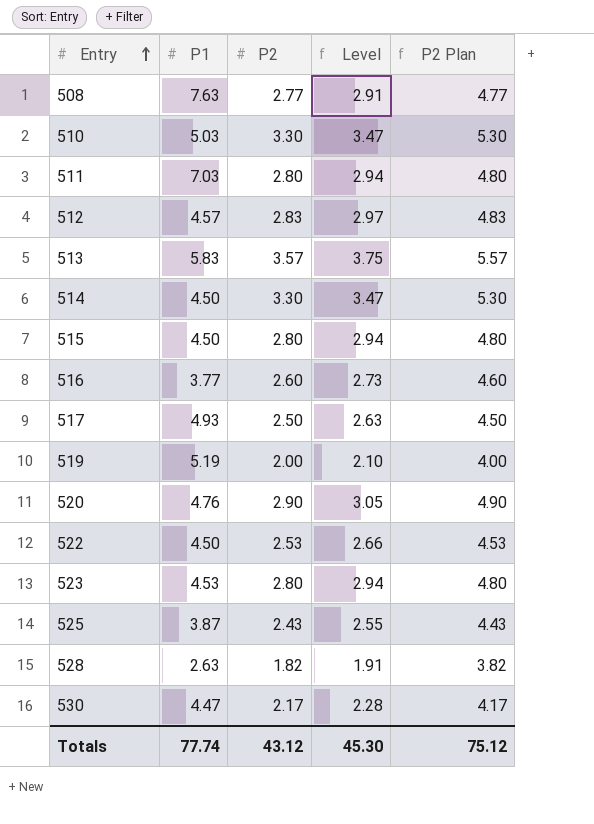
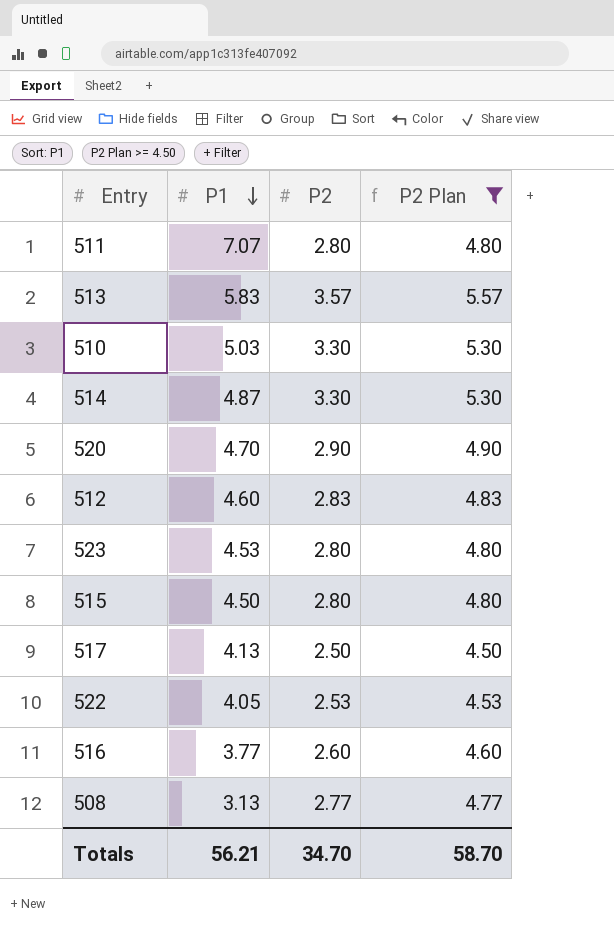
filter: none -> P2 Plan >= 4.50
row order: Entry ascending -> P1 descending
column Level | formula: [P2] * 1.05 -> none
511 | P1: 7.03 -> 7.07
514 | P1: 4.50 -> 4.87
520 | P1: 4.76 -> 4.70
512 | P1: 4.57 -> 4.60
517 | P1: 4.93 -> 4.13
522 | P1: 4.50 -> 4.05
508 | P1: 7.63 -> 3.13
Totals | P1: 77.74 -> 56.21
Totals | P2: 43.12 -> 34.70
Totals | P2 Plan: 75.12 -> 58.70

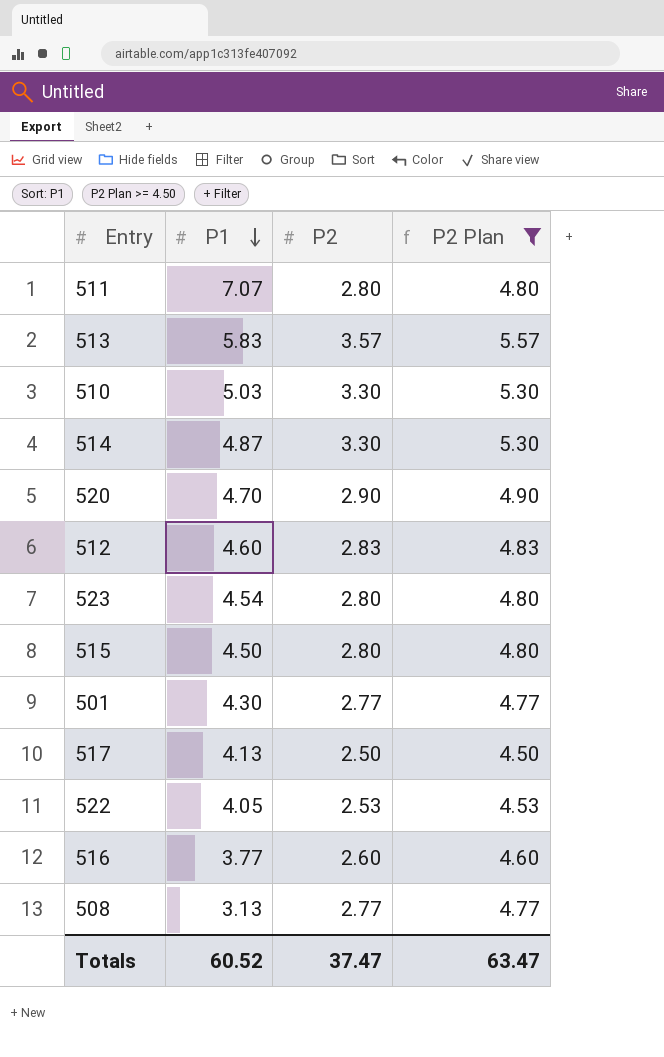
523 | P1: 4.53 -> 4.54
row 501: none -> 4.30 | 2.77 | 4.77
Totals | P1: 56.21 -> 60.52
Totals | P2: 34.70 -> 37.47
Totals | P2 Plan: 58.70 -> 63.47

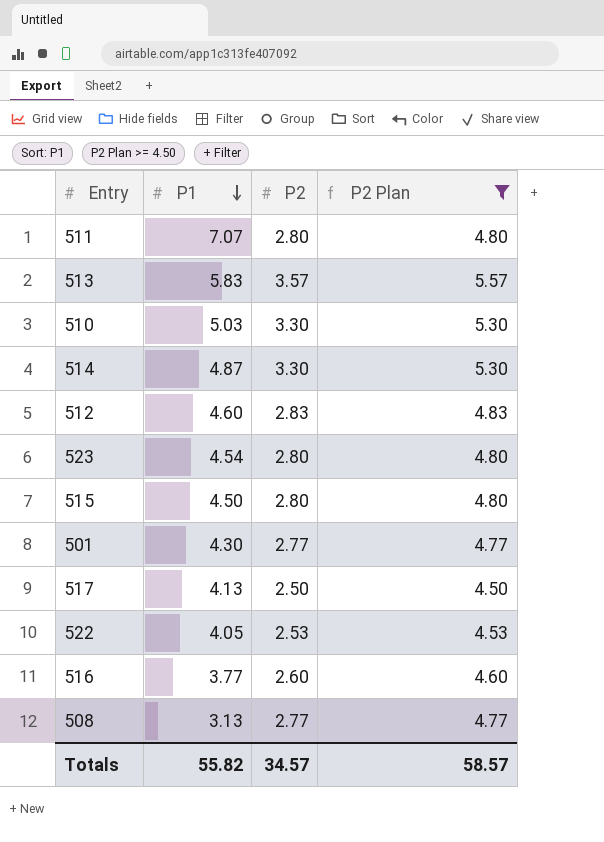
row 520: 4.70 | 2.90 | 4.90 -> none
Totals | P1: 60.52 -> 55.82
Totals | P2: 37.47 -> 34.57
Totals | P2 Plan: 63.47 -> 58.57

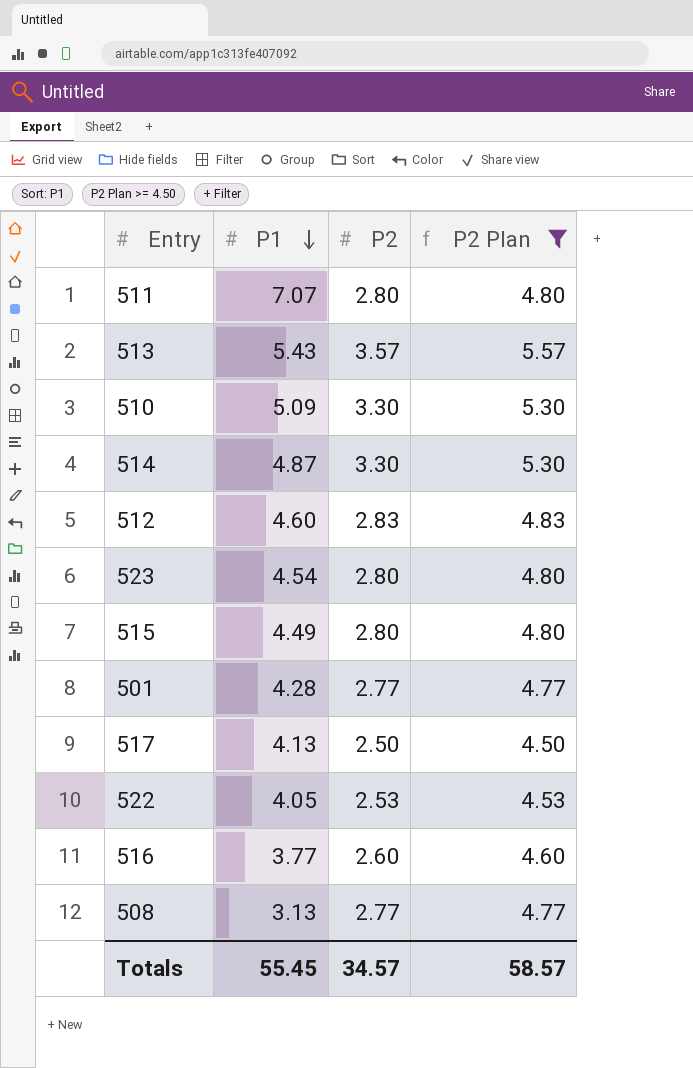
513 | P1: 5.83 -> 5.43
510 | P1: 5.03 -> 5.09
515 | P1: 4.50 -> 4.49
501 | P1: 4.30 -> 4.28
Totals | P1: 55.82 -> 55.45

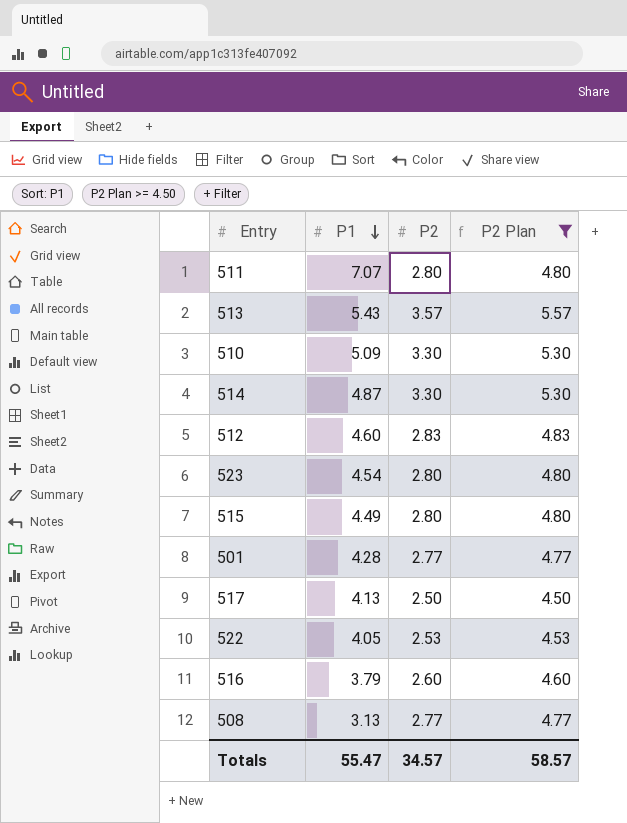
516 | P1: 3.77 -> 3.79
Totals | P1: 55.45 -> 55.47

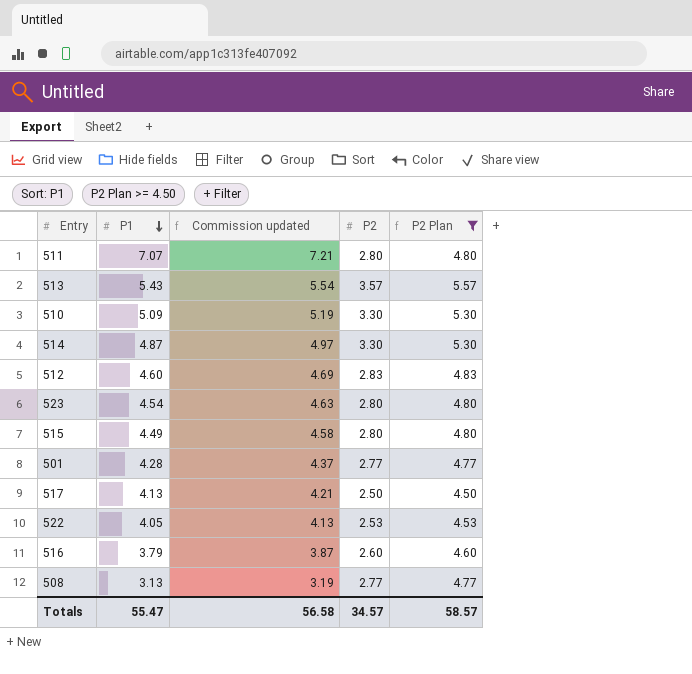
column Commission updated | formula: none -> [P1] * 1.02

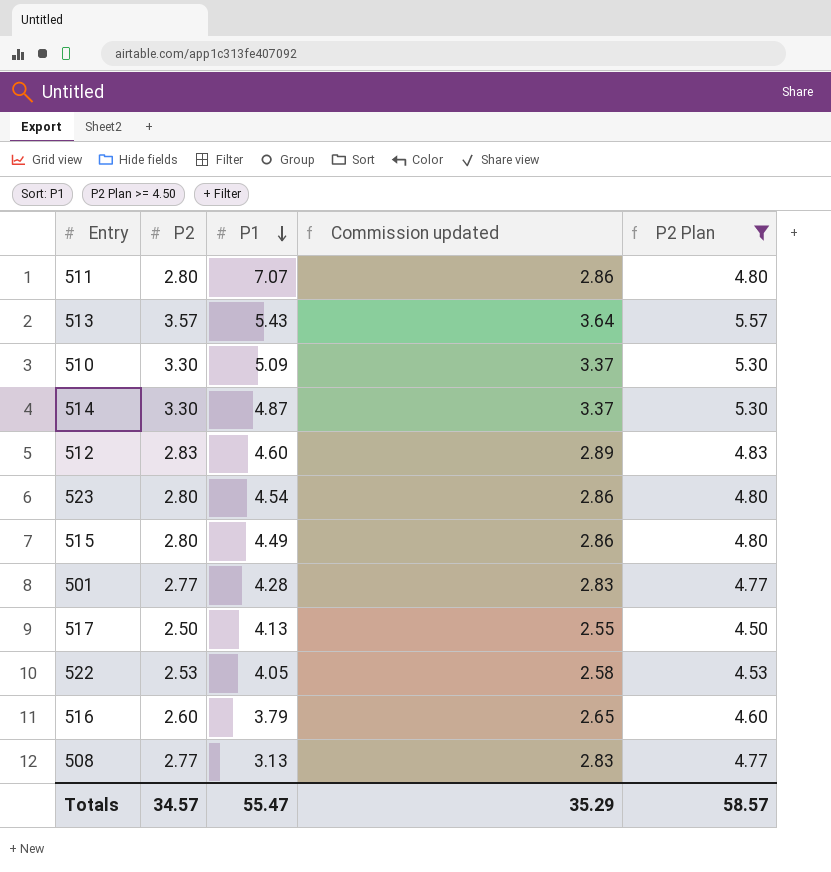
column P2 | position: 4 -> 2
column Commission updated | formula: [P1] * 1.02 -> [P2] * 1.02
Totals | Commission updated: 56.58 -> 35.29

